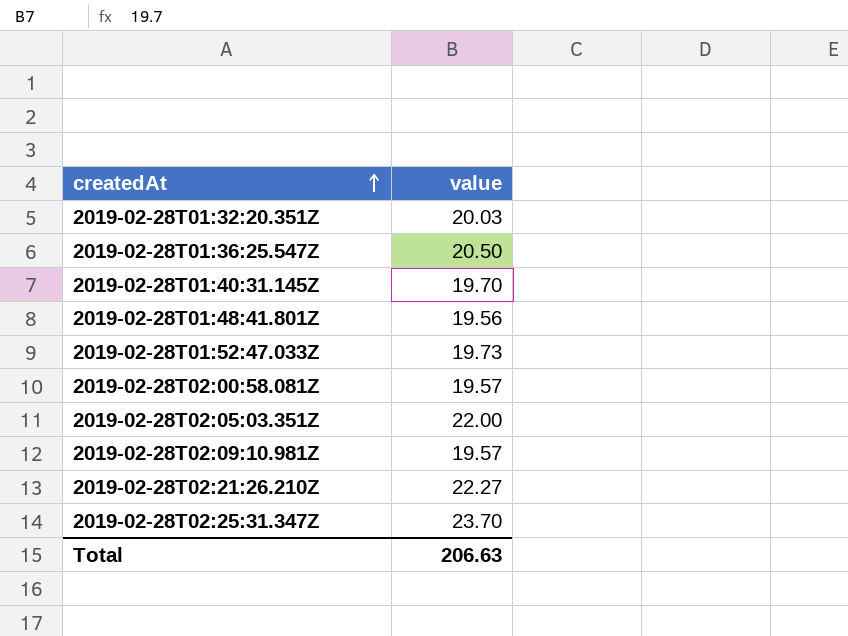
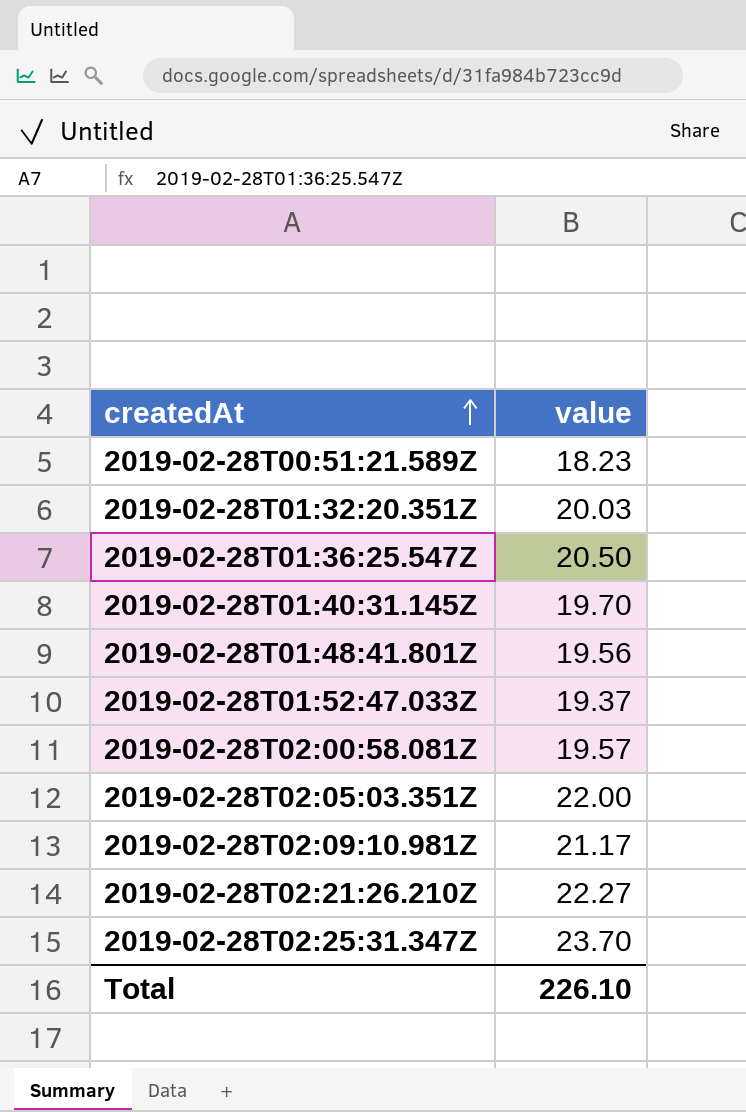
row 2019-02-28T00:51:21.589Z: none -> 18.23
2019-02-28T01:52:47.033Z | value: 19.73 -> 19.37
2019-02-28T02:09:10.981Z | value: 19.57 -> 21.17
Total | value: 206.63 -> 226.10

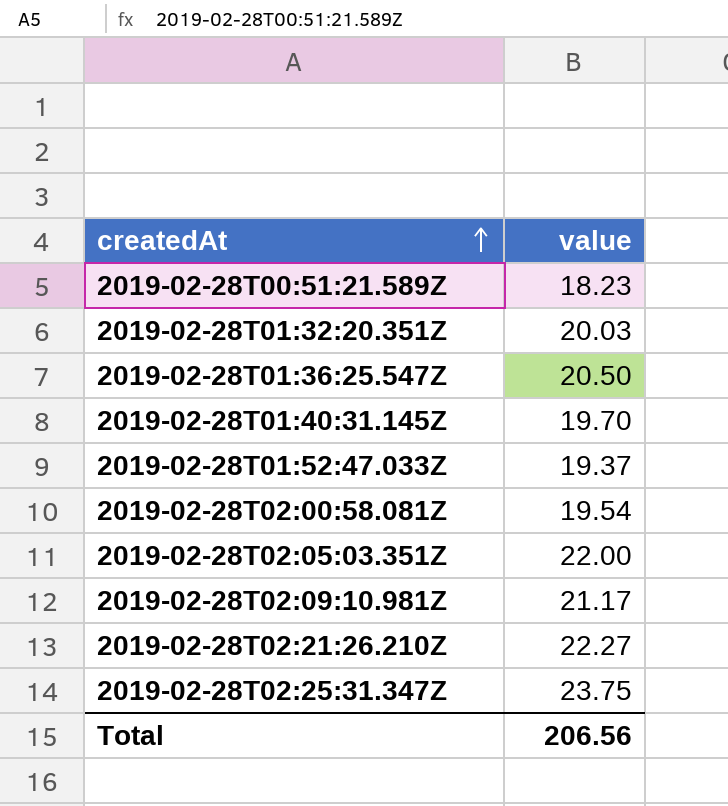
row 2019-02-28T01:48:41.801Z: 19.56 -> none
2019-02-28T02:00:58.081Z | value: 19.57 -> 19.54
2019-02-28T02:25:31.347Z | value: 23.70 -> 23.75
Total | value: 226.10 -> 206.56

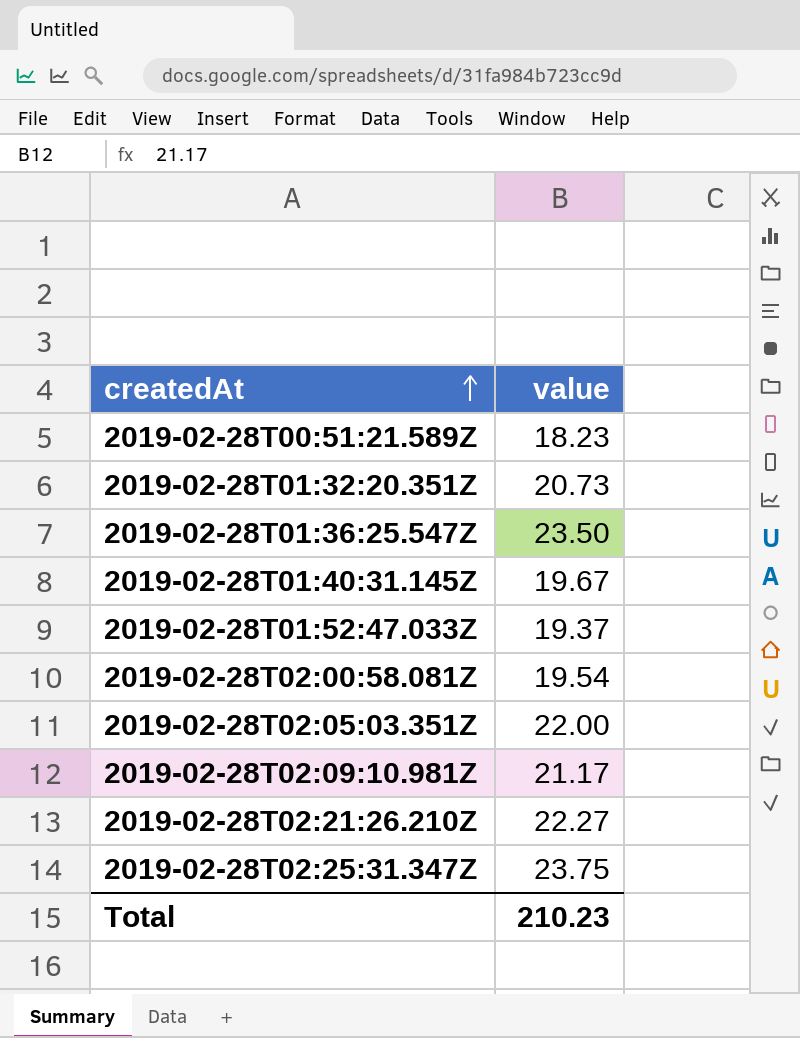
2019-02-28T01:32:20.351Z | value: 20.03 -> 20.73
2019-02-28T01:36:25.547Z | value: 20.50 -> 23.50
2019-02-28T01:40:31.145Z | value: 19.70 -> 19.67
Total | value: 206.56 -> 210.23

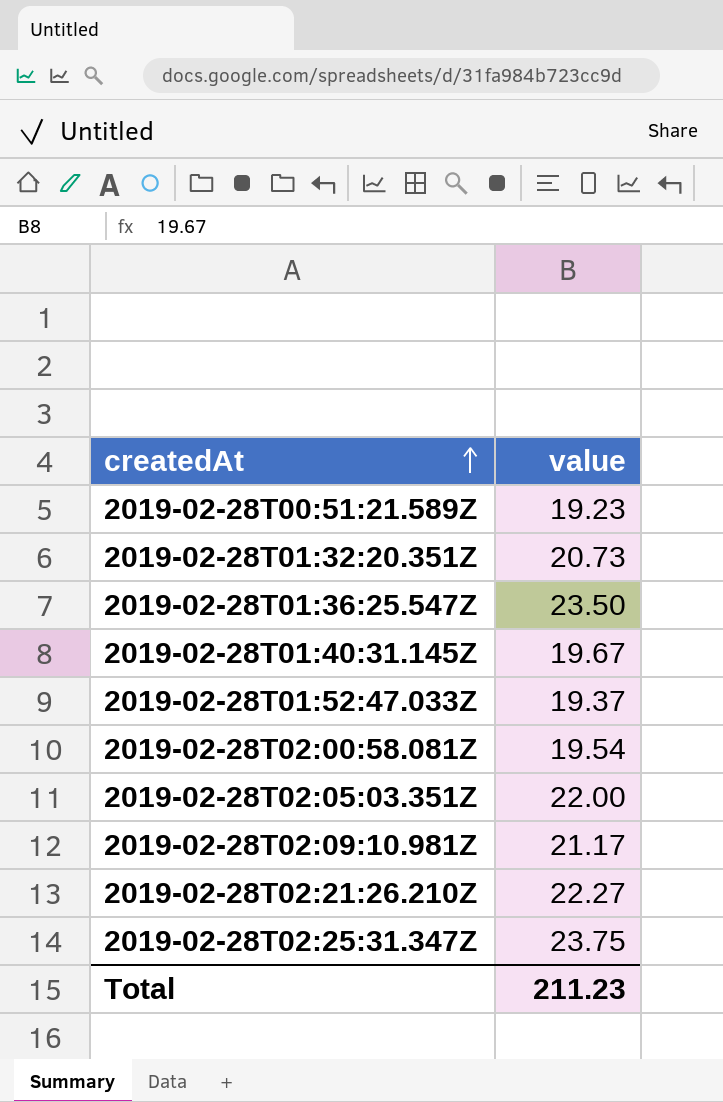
2019-02-28T00:51:21.589Z | value: 18.23 -> 19.23
Total | value: 210.23 -> 211.23

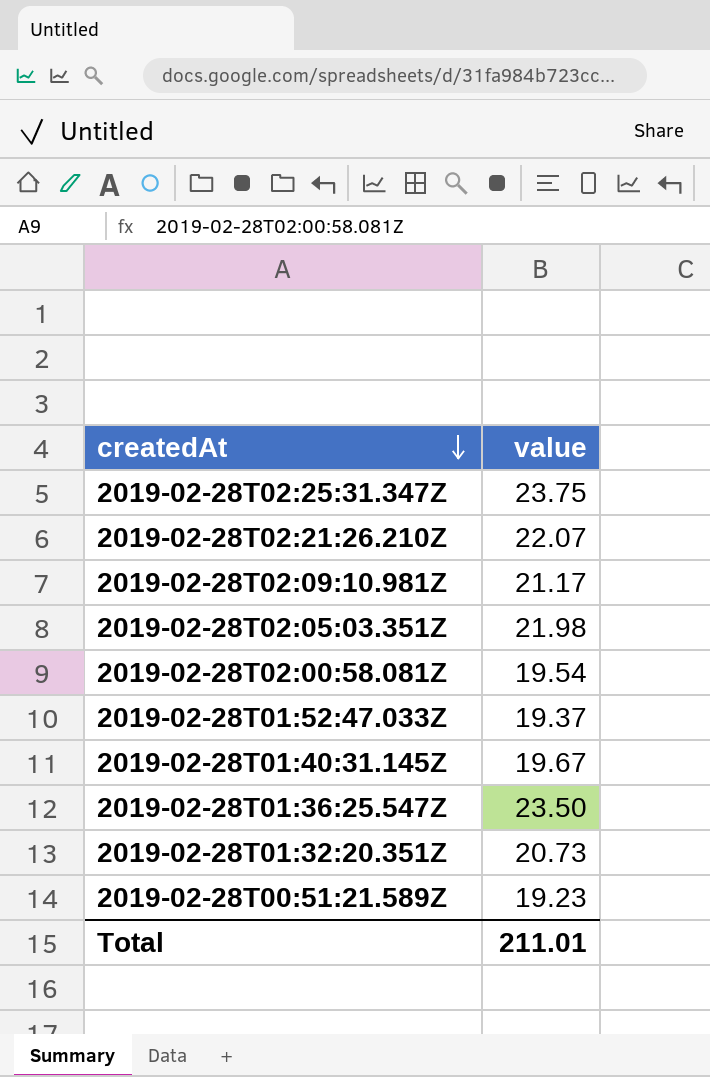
row order: createdAt ascending -> createdAt descending
2019-02-28T02:21:26.210Z | value: 22.27 -> 22.07
2019-02-28T02:05:03.351Z | value: 22.00 -> 21.98
Total | value: 211.23 -> 211.01

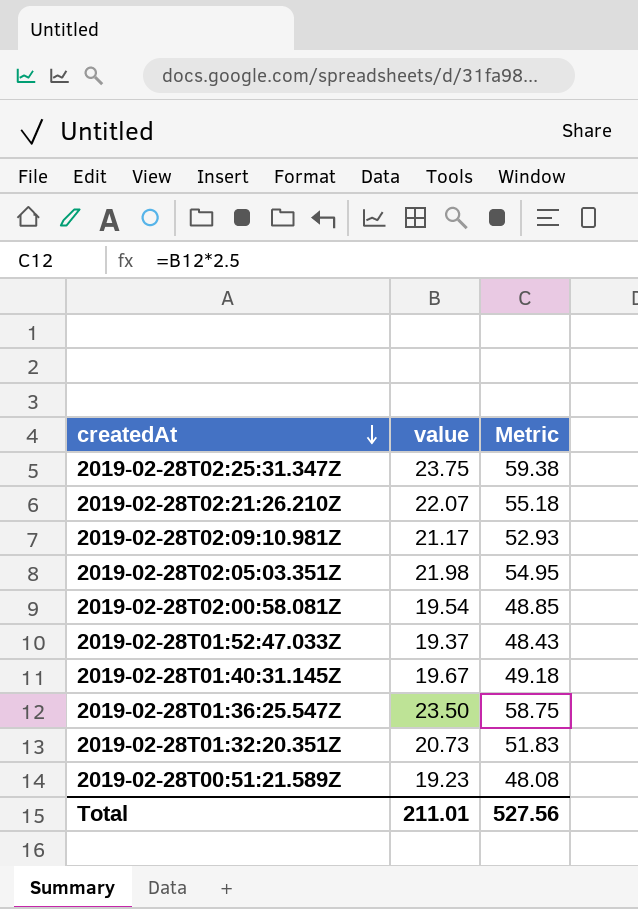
column Metric | formula: none -> [value] * 2.5

